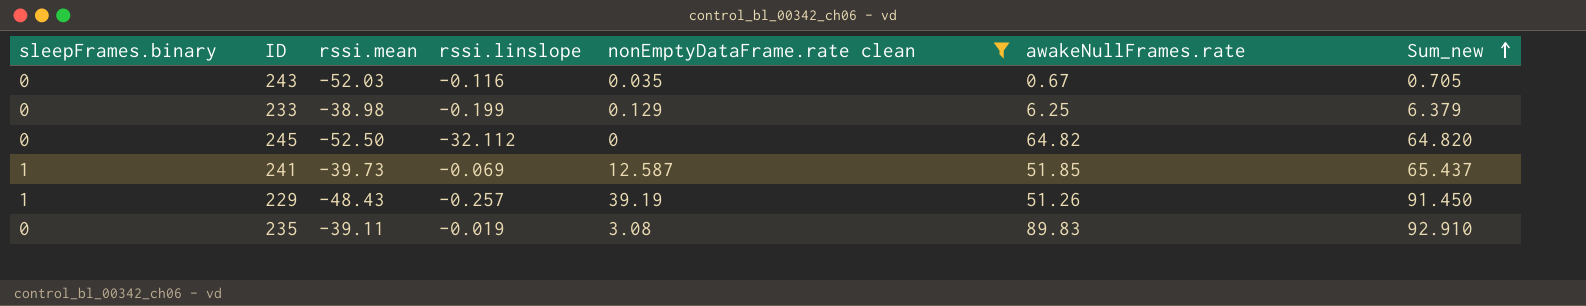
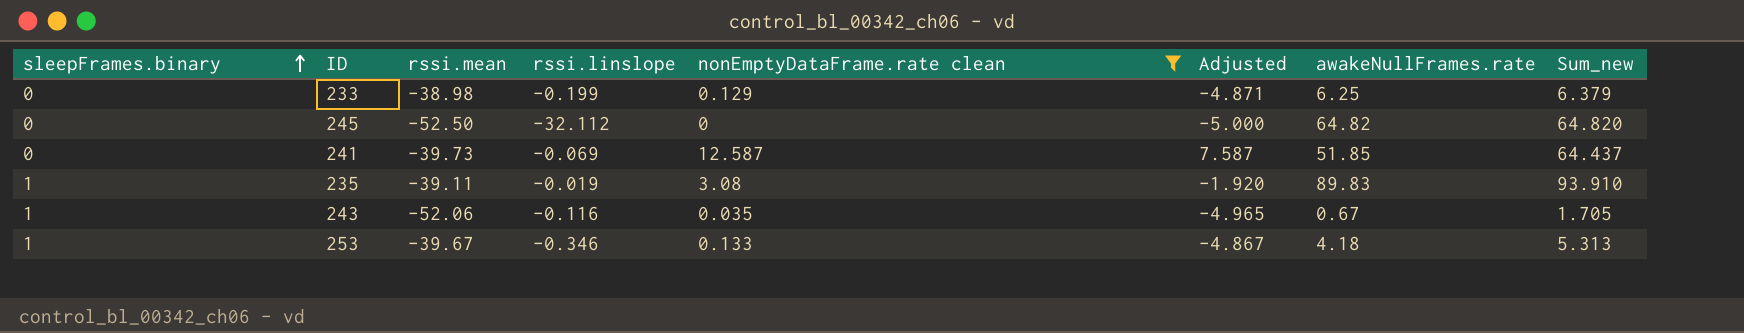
row order: Sum_new ascending -> sleepFrames.binary ascending
column Adjusted | formula: none -> [nonEmptyDataFrame.rate clean] - 5
row 229: 1 | -48.43 | -0.257 | 39.19 | 51.26 | 91.450 -> none
241 | sleepFrames.binary: 1 -> 0
241 | Sum_new: 65.437 -> 64.437
235 | sleepFrames.binary: 0 -> 1
235 | Sum_new: 92.910 -> 93.910
243 | sleepFrames.binary: 0 -> 1
243 | rssi.mean: -52.03 -> -52.06
243 | Sum_new: 0.705 -> 1.705
row 253: none -> 1 | -39.67 | -0.346 | 0.133 | -4.867 | 4.18 | 5.313

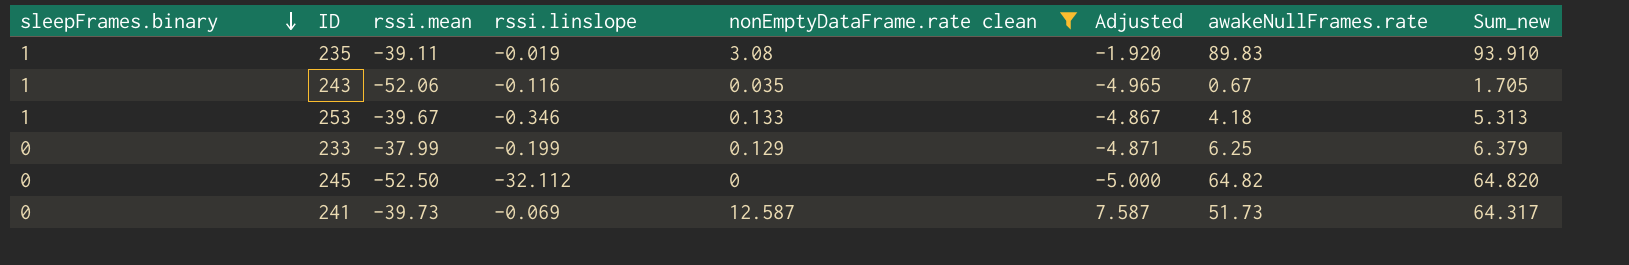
row order: sleepFrames.binary ascending -> sleepFrames.binary descending
233 | rssi.mean: -38.98 -> -37.99
241 | awakeNullFrames.rate: 51.85 -> 51.73
241 | Sum_new: 64.437 -> 64.317

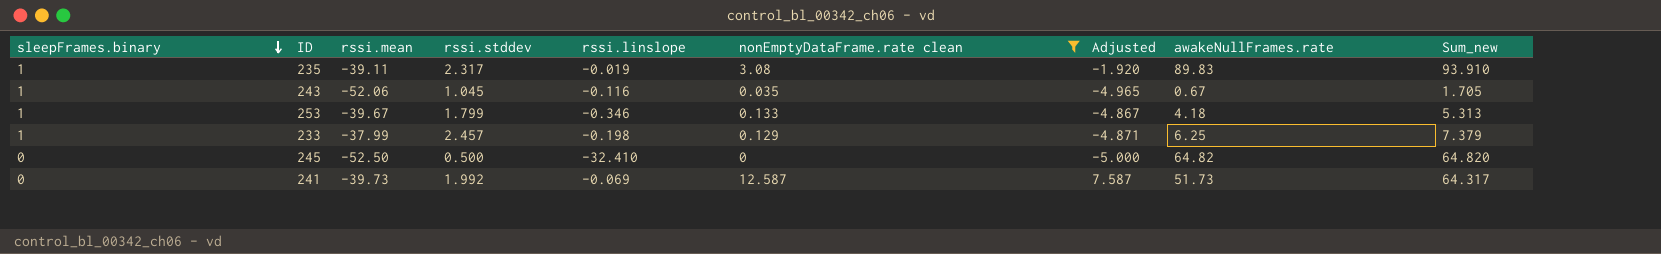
column rssi.stddev | position: none -> 4
233 | sleepFrames.binary: 0 -> 1
233 | rssi.linslope: -0.199 -> -0.198
233 | Sum_new: 6.379 -> 7.379
245 | rssi.linslope: -32.112 -> -32.410

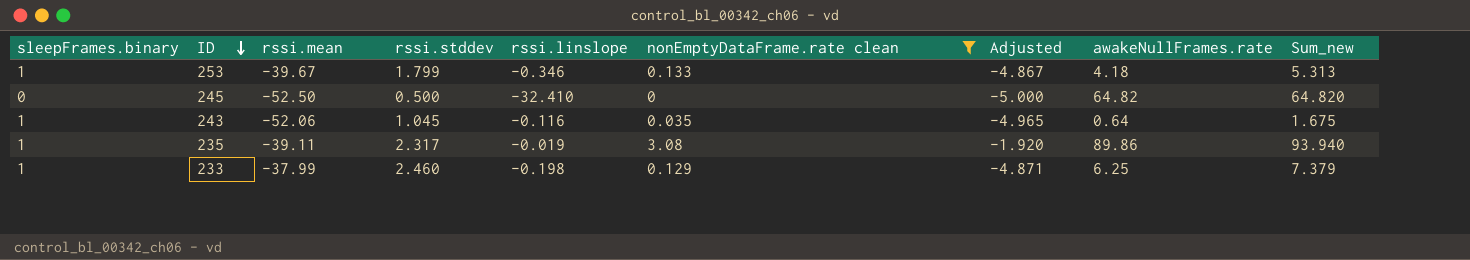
row order: sleepFrames.binary descending -> ID descending
row 241: 0 | -39.73 | 1.992 | -0.069 | 12.587 | 7.587 | 51.73 | 64.317 -> none
243 | awakeNullFrames.rate: 0.67 -> 0.64
243 | Sum_new: 1.705 -> 1.675
235 | awakeNullFrames.rate: 89.83 -> 89.86
235 | Sum_new: 93.910 -> 93.940
233 | rssi.stddev: 2.457 -> 2.460

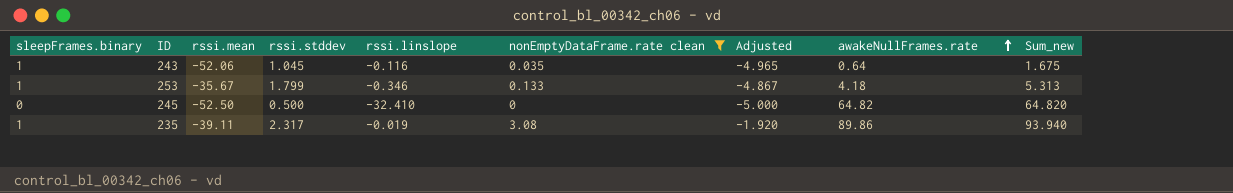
row order: ID descending -> awakeNullFrames.rate ascending
row 233: 1 | -37.99 | 2.460 | -0.198 | 0.129 | -4.871 | 6.25 | 7.379 -> none
253 | rssi.mean: -39.67 -> -35.67

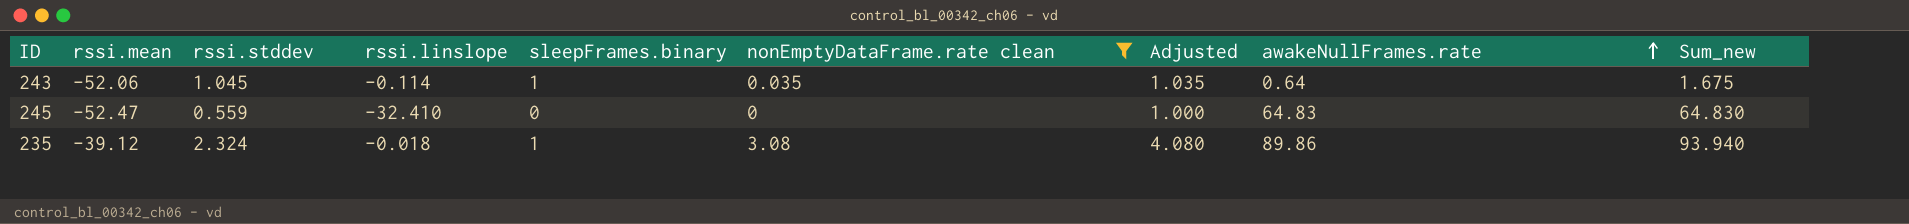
column sleepFrames.binary | position: 1 -> 5
column Adjusted | formula: [nonEmptyDataFrame.rate clean] - 5 -> [nonEmptyDataFrame.rate clean] + 1
row 253: 1 | -35.67 | 1.799 | -0.346 | 0.133 | -4.867 | 4.18 | 5.313 -> none
243 | rssi.linslope: -0.116 -> -0.114
245 | rssi.mean: -52.50 -> -52.47
245 | rssi.stddev: 0.500 -> 0.559
245 | awakeNullFrames.rate: 64.82 -> 64.83
245 | Sum_new: 64.820 -> 64.830
235 | rssi.mean: -39.11 -> -39.12
235 | rssi.stddev: 2.317 -> 2.324
235 | rssi.linslope: -0.019 -> -0.018

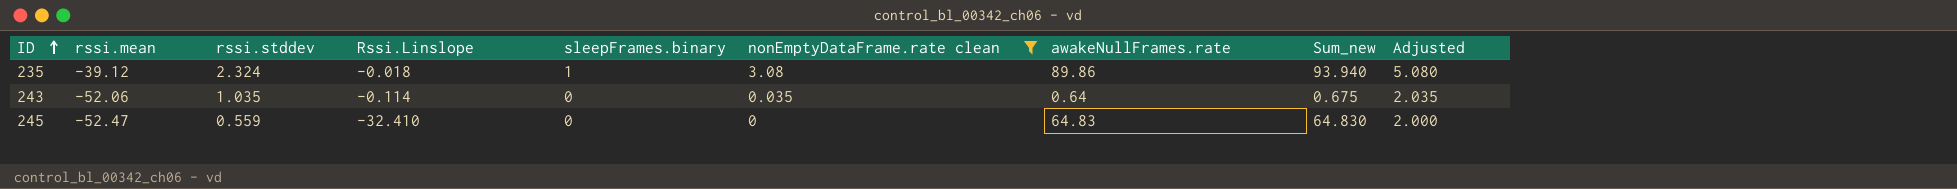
row order: awakeNullFrames.rate ascending -> ID ascending
column name: rssi.linslope -> Rssi.Linslope
column Adjusted | formula: [nonEmptyDataFrame.rate clean] + 1 -> [nonEmptyDataFrame.rate clean] + 2
column Adjusted | position: 7 -> 9
243 | rssi.stddev: 1.045 -> 1.035
243 | sleepFrames.binary: 1 -> 0
243 | Sum_new: 1.675 -> 0.675

